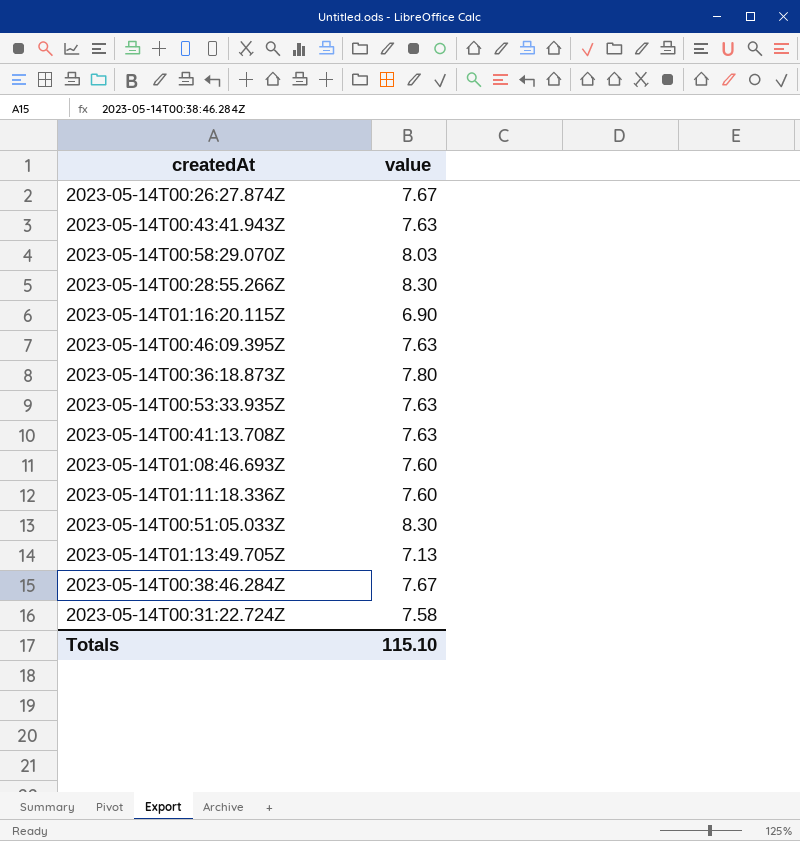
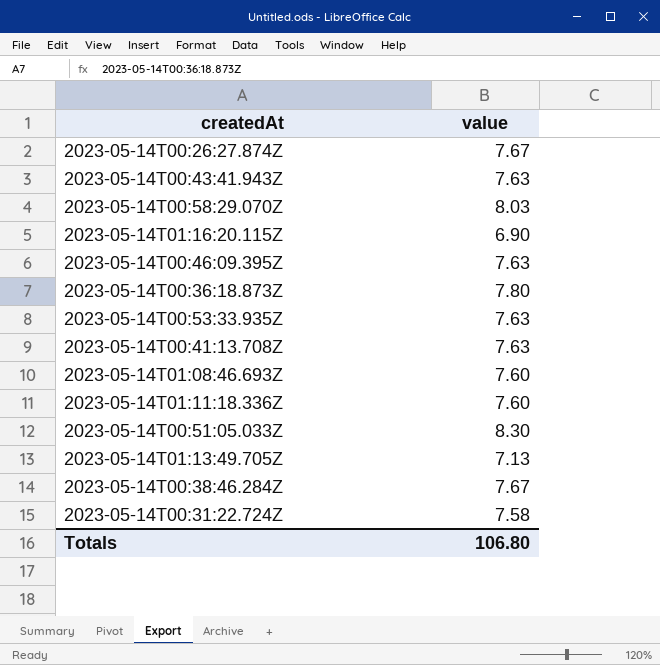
row 2023-05-14T00:28:55.266Z: 8.30 -> none
Totals | value: 115.10 -> 106.80

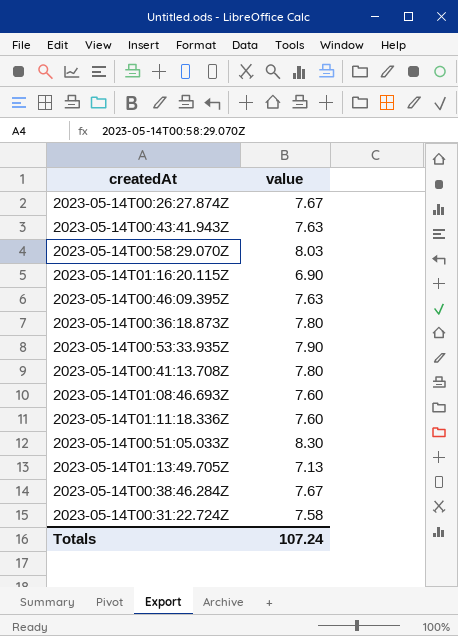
2023-05-14T00:53:33.935Z | value: 7.63 -> 7.90
2023-05-14T00:41:13.708Z | value: 7.63 -> 7.80
Totals | value: 106.80 -> 107.24

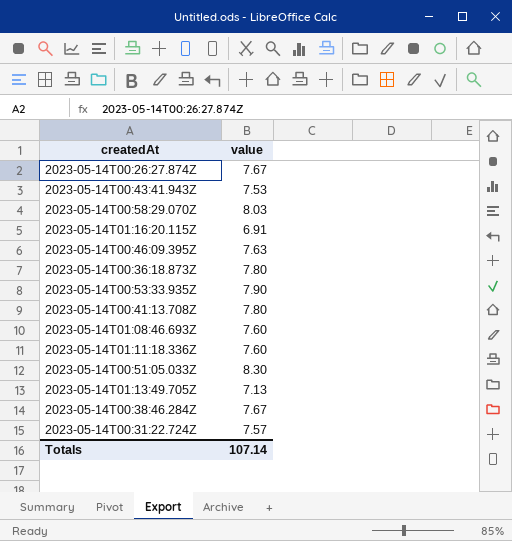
2023-05-14T00:43:41.943Z | value: 7.63 -> 7.53
2023-05-14T01:16:20.115Z | value: 6.90 -> 6.91
2023-05-14T00:31:22.724Z | value: 7.58 -> 7.57
Totals | value: 107.24 -> 107.14

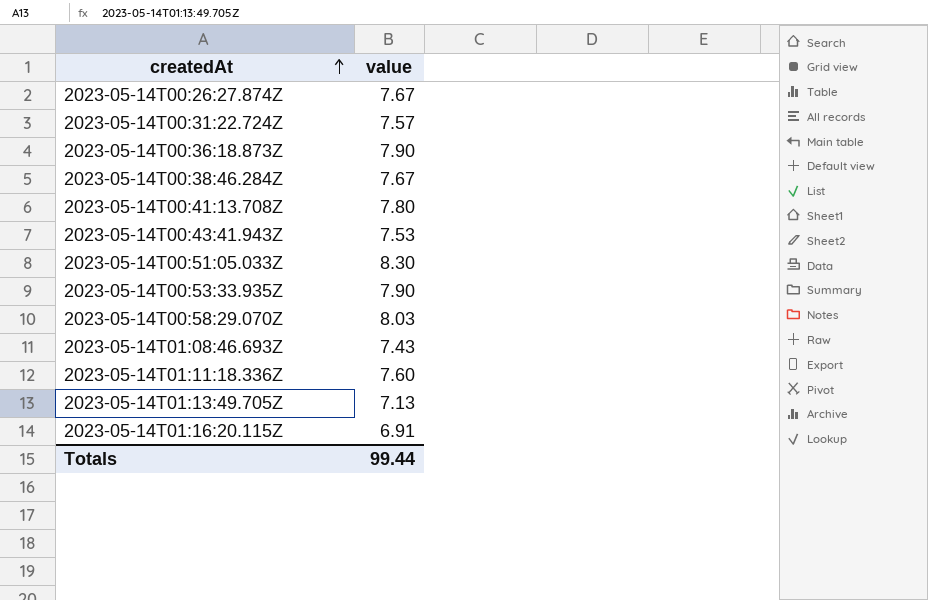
row order: none -> createdAt ascending
row 2023-05-14T00:46:09.395Z: 7.63 -> none
2023-05-14T00:36:18.873Z | value: 7.80 -> 7.90
2023-05-14T01:08:46.693Z | value: 7.60 -> 7.43
Totals | value: 107.14 -> 99.44

